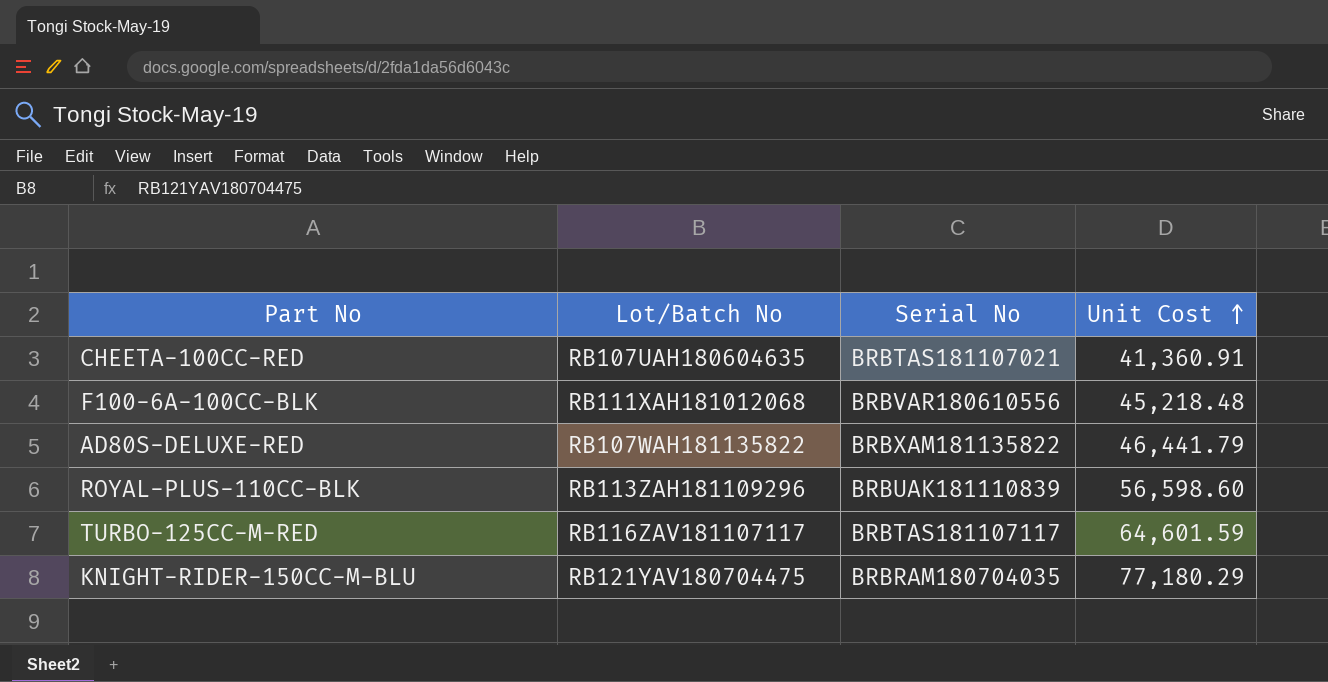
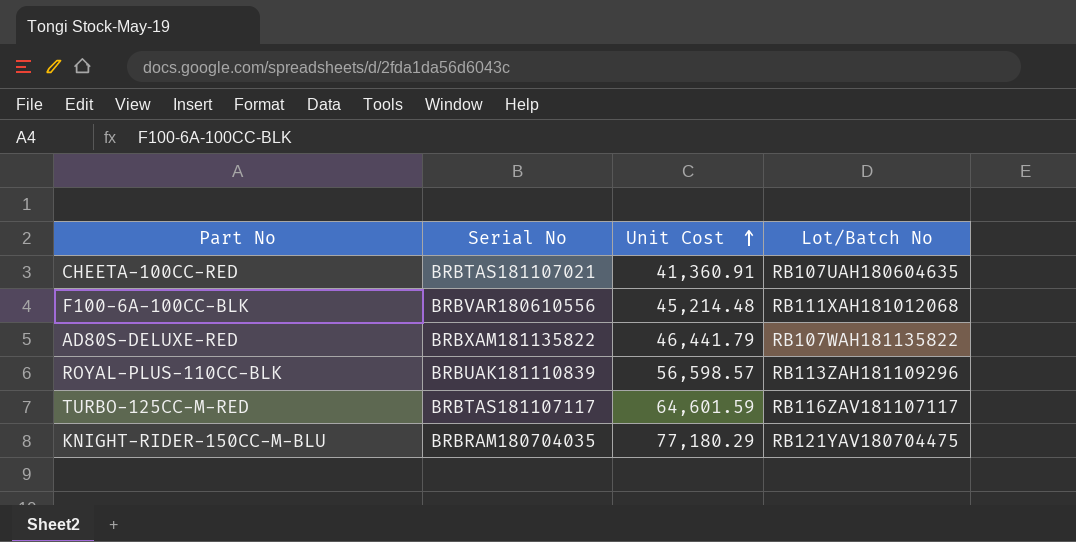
column Lot/Batch No | position: 2 -> 4
F100-6A-100CC-BLK | Unit Cost: 45,218.48 -> 45,214.48
ROYAL-PLUS-110CC-BLK | Unit Cost: 56,598.60 -> 56,598.57

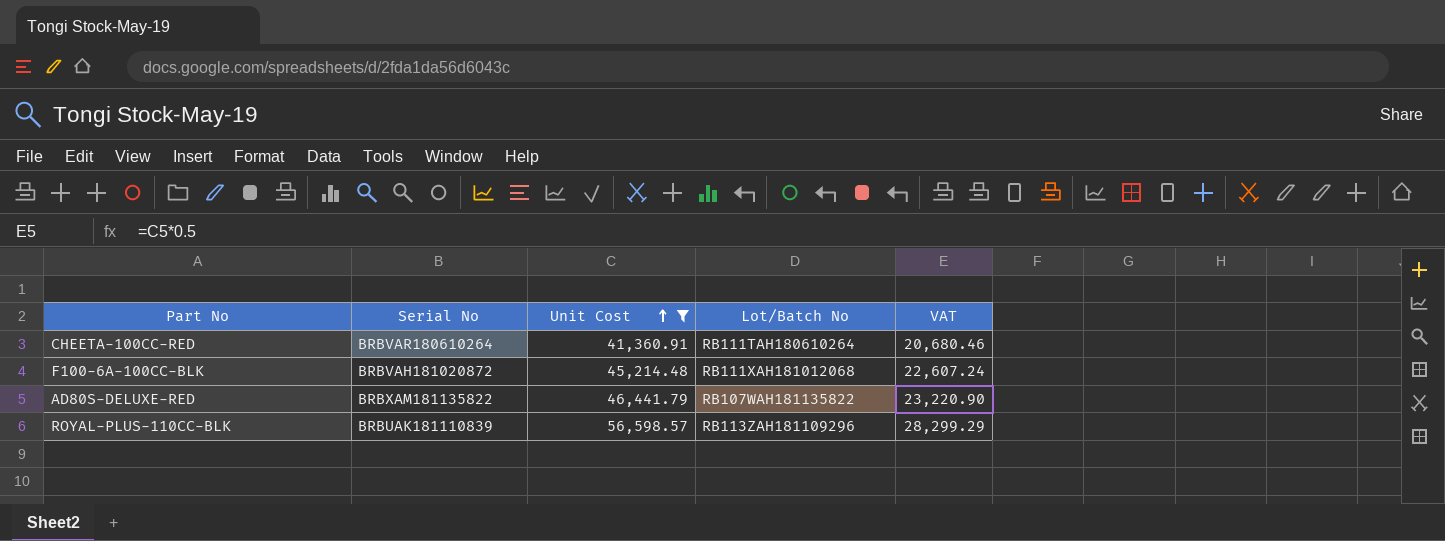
filter: none -> Unit Cost <= 56,598.57
column VAT | formula: none -> [Unit Cost] * 0.5
CHEETA-100CC-RED | Serial No: BRBTAS181107021 -> BRBVAR180610264
CHEETA-100CC-RED | Lot/Batch No: RB107UAH180604635 -> RB111TAH180610264
F100-6A-100CC-BLK | Serial No: BRBVAR180610556 -> BRBVAH181020872

